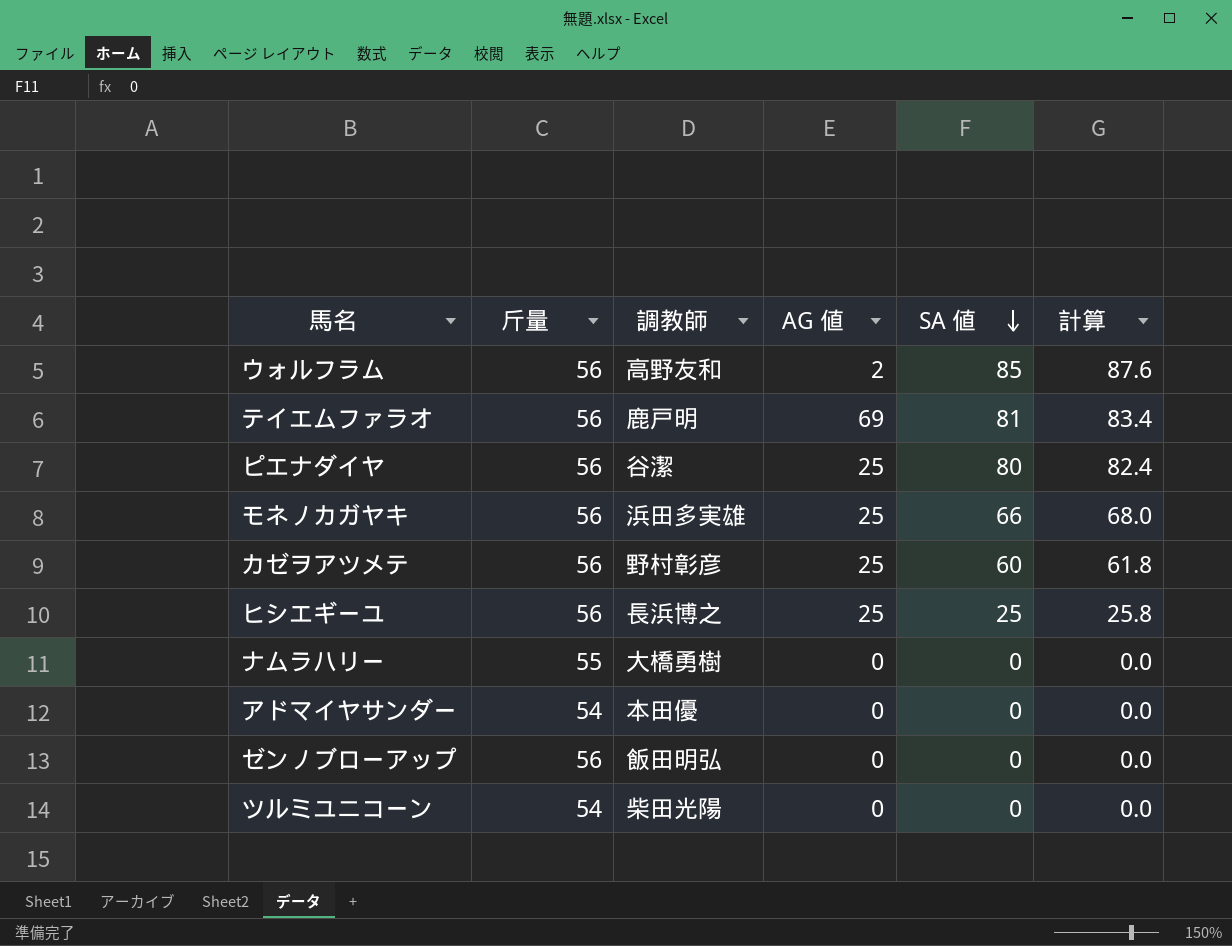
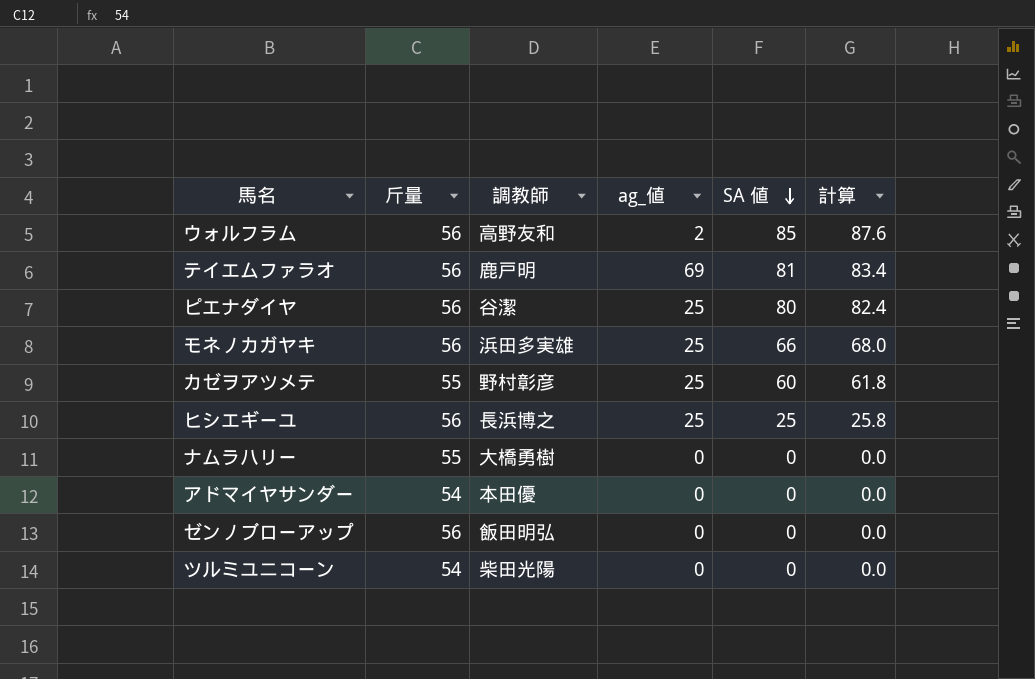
column name: AG 値 -> ag_値
カゼヲアツメテ | 斤量: 56 -> 55

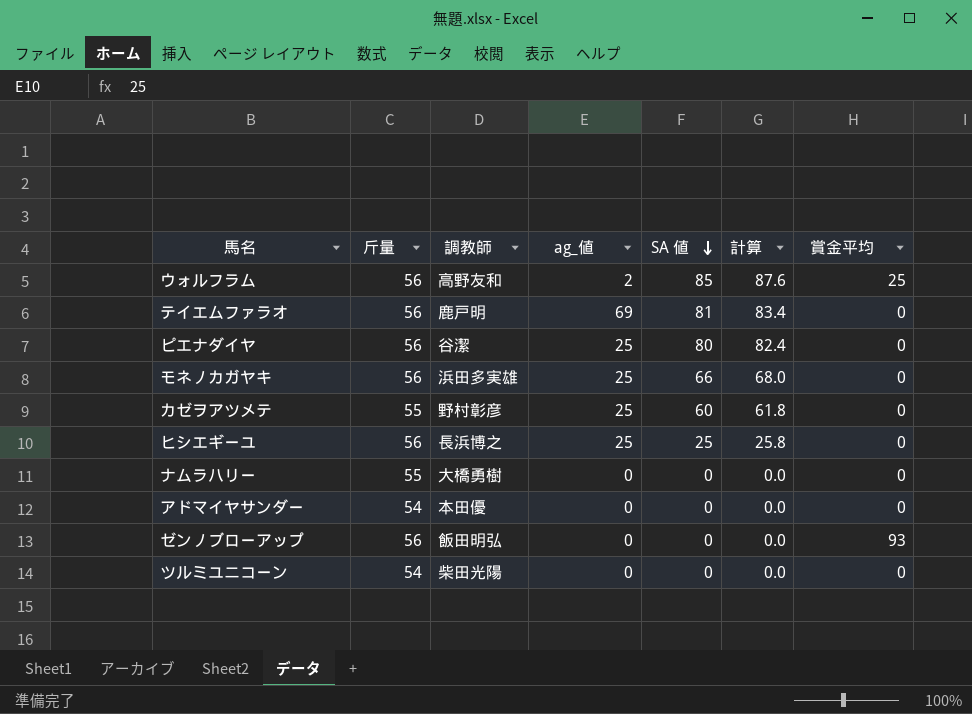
column 賞金平均 | position: none -> 7

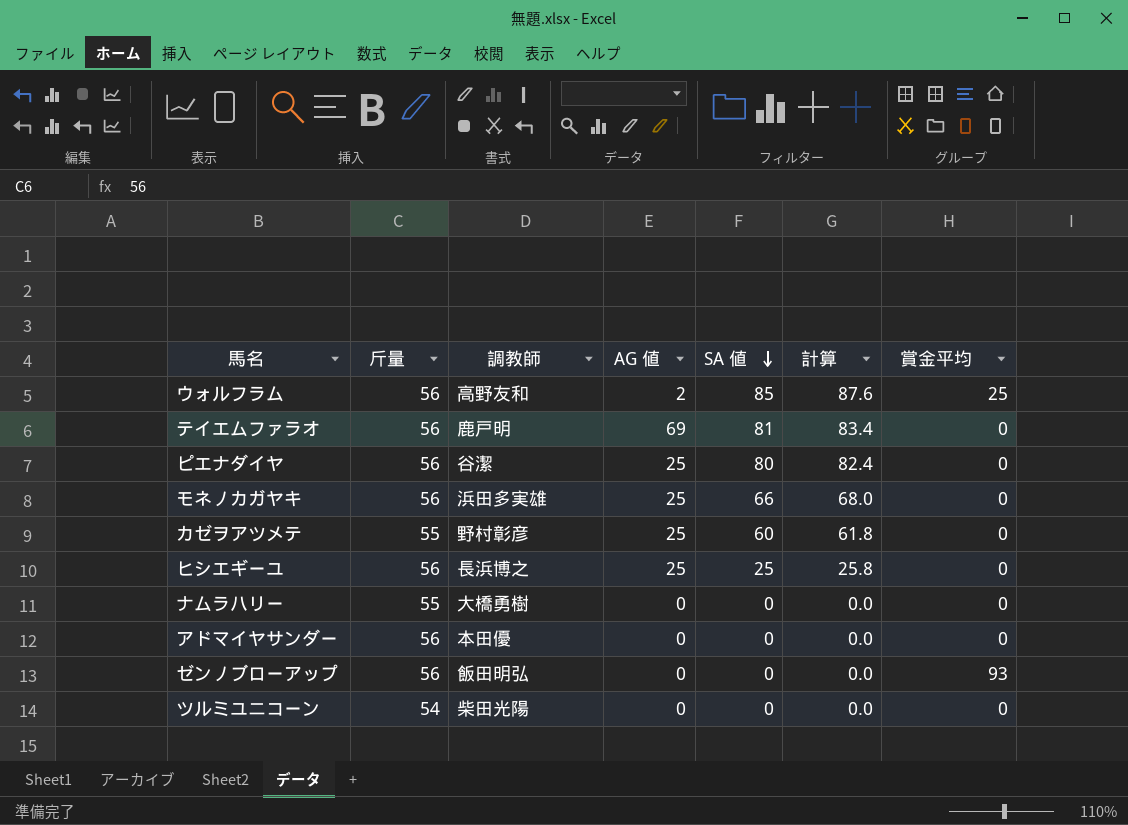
column name: ag_値 -> AG 値
アドマイヤサンダー | 斤量: 54 -> 56

